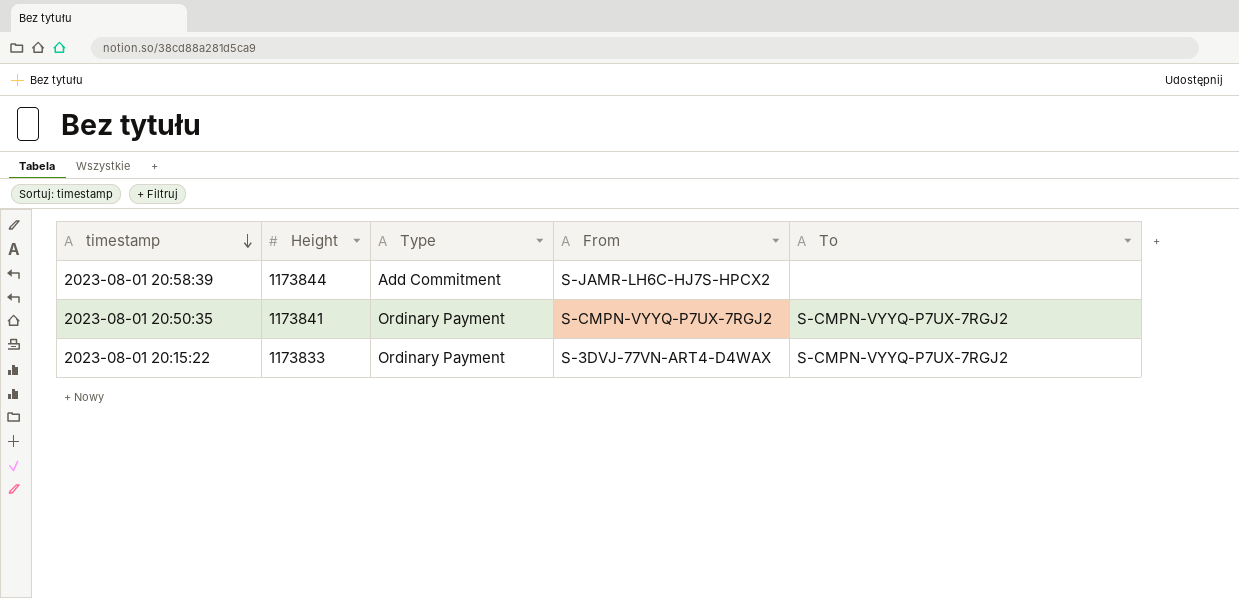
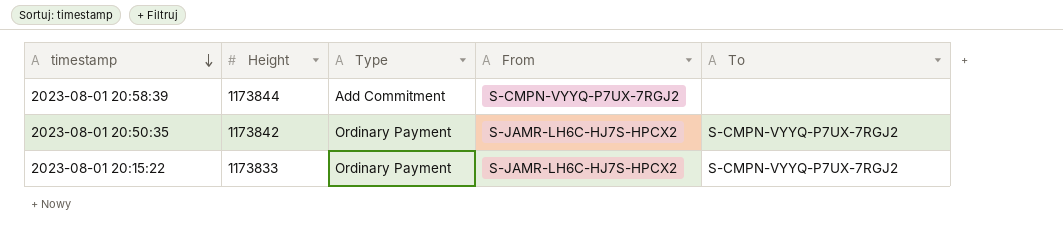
2023-08-01 20:58:39 | From: S-JAMR-LH6C-HJ7S-HPCX2 -> S-CMPN-VYYQ-P7UX-7RGJ2
2023-08-01 20:50:35 | Height: 1173841 -> 1173842
2023-08-01 20:50:35 | From: S-CMPN-VYYQ-P7UX-7RGJ2 -> S-JAMR-LH6C-HJ7S-HPCX2
2023-08-01 20:15:22 | From: S-3DVJ-77VN-ART4-D4WAX -> S-JAMR-LH6C-HJ7S-HPCX2

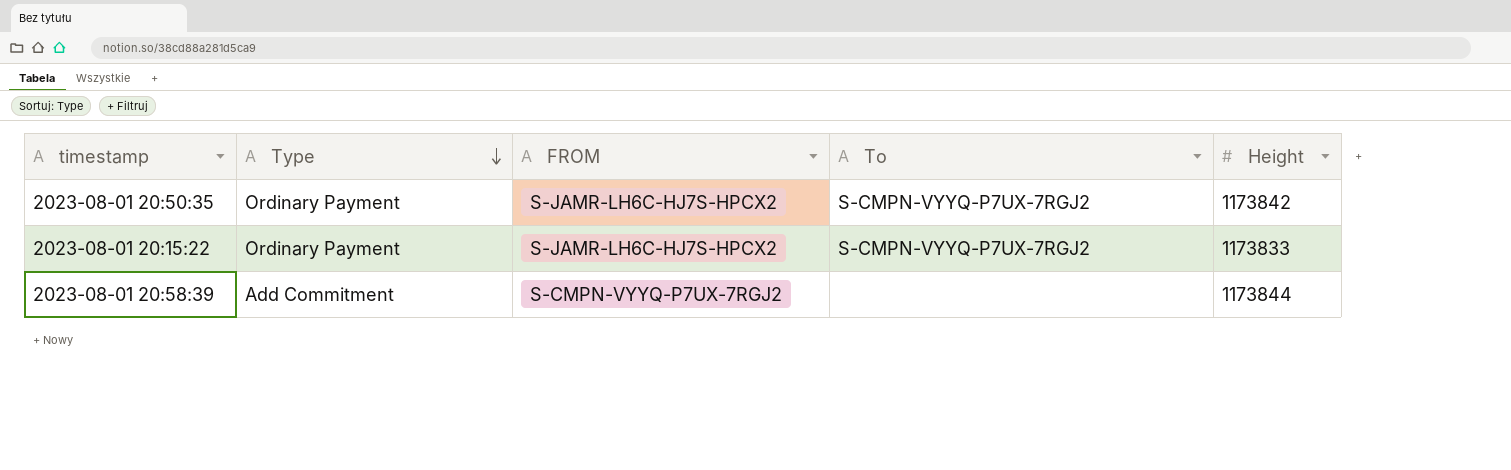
row order: timestamp descending -> Type descending
column name: From -> FROM
column Height | position: 2 -> 5

